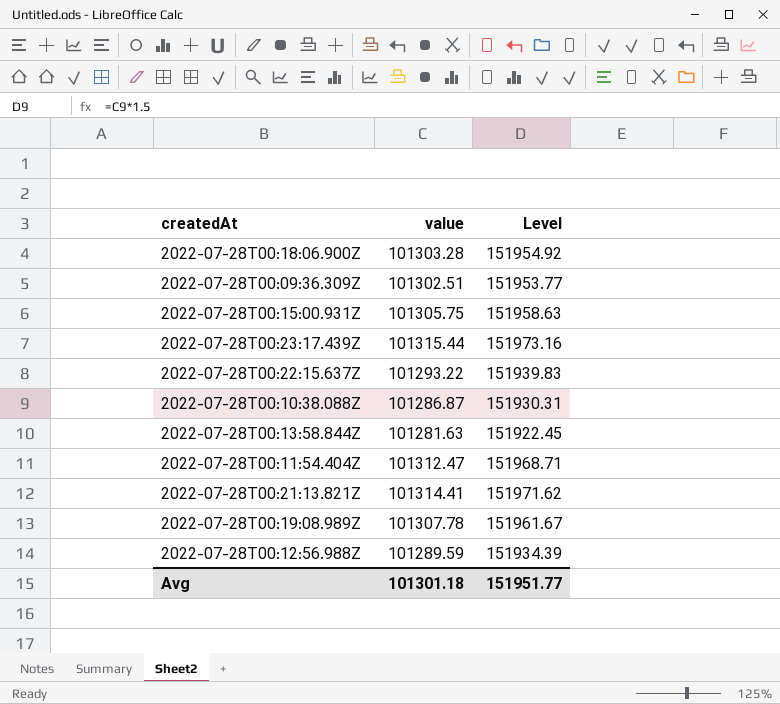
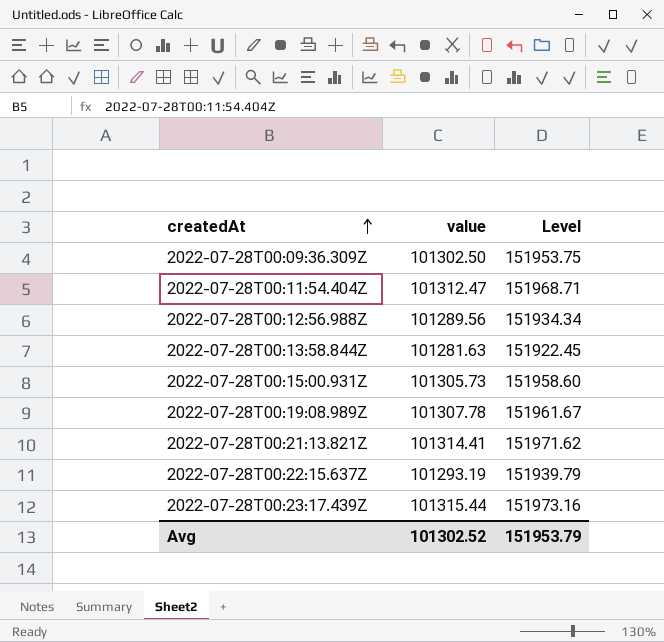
row order: none -> createdAt ascending
row 2022-07-28T00:18:06.900Z: 101303.28 | 151954.92 -> none
row 2022-07-28T00:10:38.088Z: 101286.87 | 151930.31 -> none
2022-07-28T00:09:36.309Z | value: 101302.51 -> 101302.50
2022-07-28T00:09:36.309Z | Level: 151953.77 -> 151953.75
2022-07-28T00:12:56.988Z | value: 101289.59 -> 101289.56
2022-07-28T00:12:56.988Z | Level: 151934.39 -> 151934.34
2022-07-28T00:15:00.931Z | value: 101305.75 -> 101305.73
2022-07-28T00:15:00.931Z | Level: 151958.63 -> 151958.60
2022-07-28T00:22:15.637Z | value: 101293.22 -> 101293.19
2022-07-28T00:22:15.637Z | Level: 151939.83 -> 151939.79
Avg | value: 101301.18 -> 101302.52
Avg | Level: 151951.77 -> 151953.79

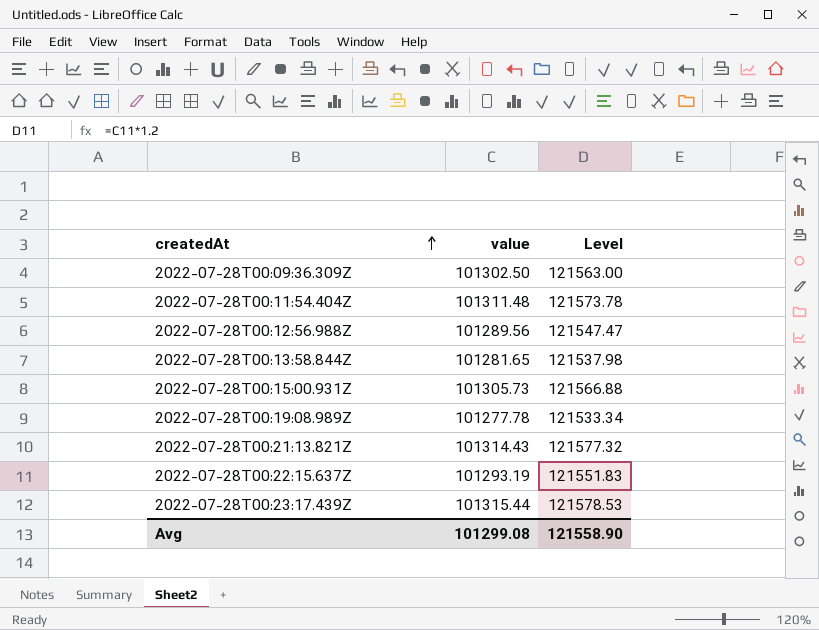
column Level | formula: [value] * 1.5 -> [value] * 1.2
2022-07-28T00:11:54.404Z | value: 101312.47 -> 101311.48
2022-07-28T00:13:58.844Z | value: 101281.63 -> 101281.65
2022-07-28T00:19:08.989Z | value: 101307.78 -> 101277.78
2022-07-28T00:21:13.821Z | value: 101314.41 -> 101314.43
Avg | value: 101302.52 -> 101299.08
Avg | Level: 151953.79 -> 121558.90

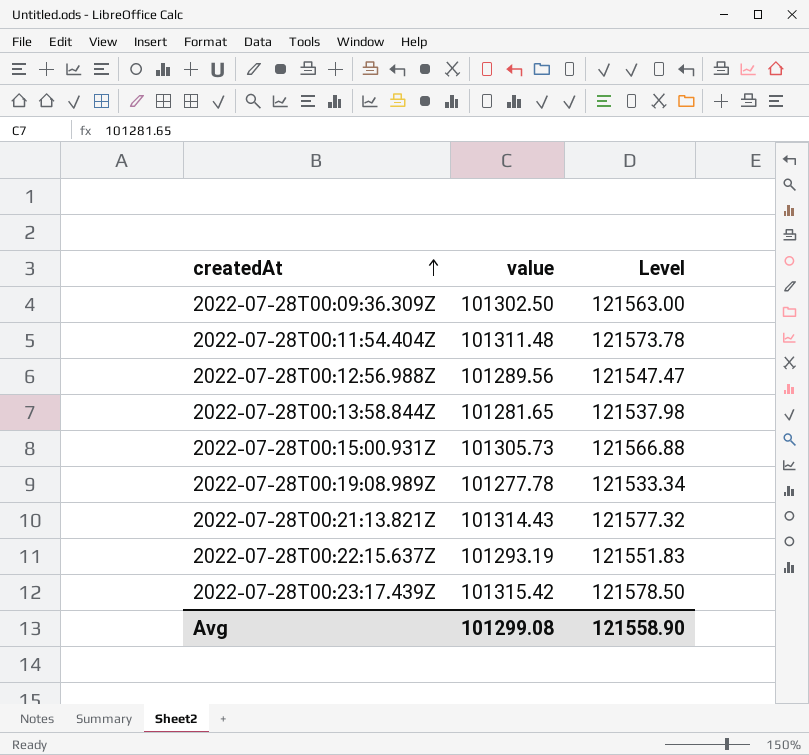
2022-07-28T00:23:17.439Z | value: 101315.44 -> 101315.42
2022-07-28T00:23:17.439Z | Level: 121578.53 -> 121578.50

